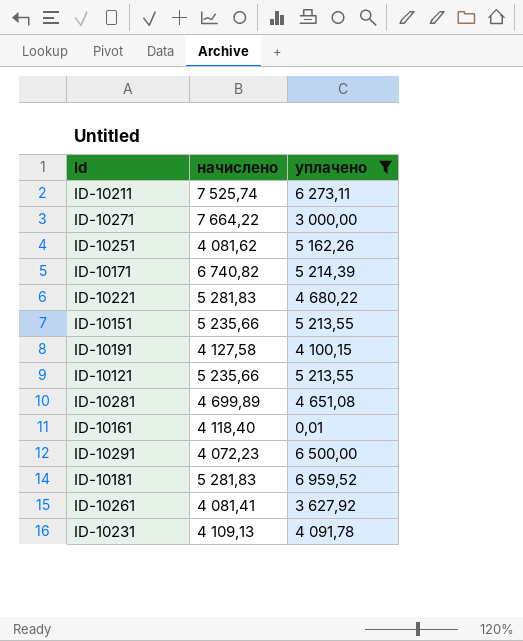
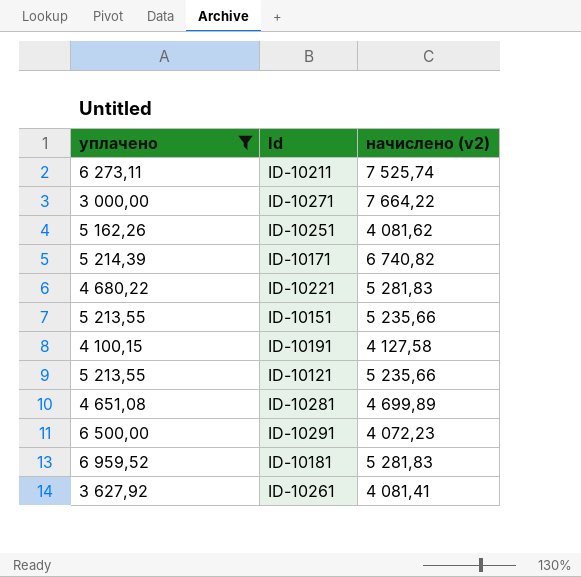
column уплачено | position: 3 -> 1
column name: начислено -> начислено (v2)
row ID-10161: 4 118,40 | 0,01 -> none
row ID-10231: 4 109,13 | 4 091,78 -> none

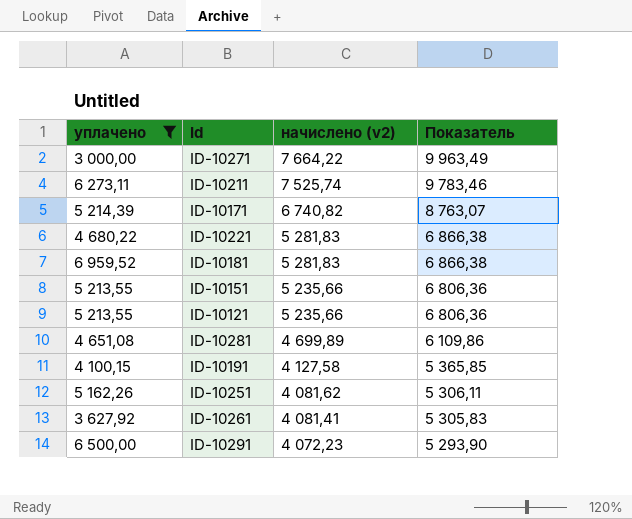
row order: none -> начислено (v2) descending
column Показатель | formula: none -> [начислено (v2)] * 1,3

